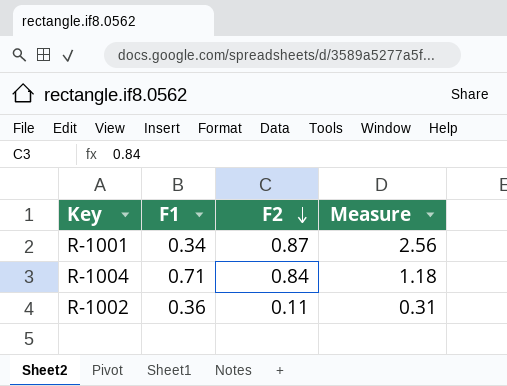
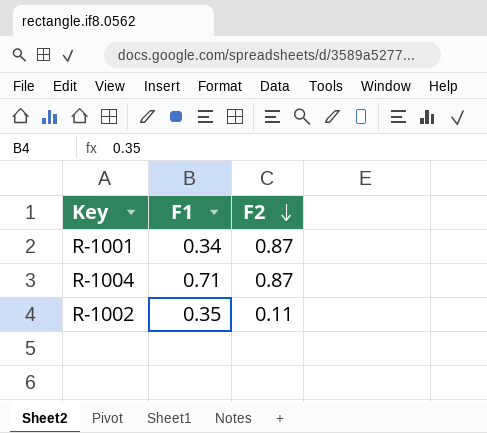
column Measure | formula: [F2] / [F1] -> none
R-1004 | F2: 0.84 -> 0.87
R-1002 | F1: 0.36 -> 0.35

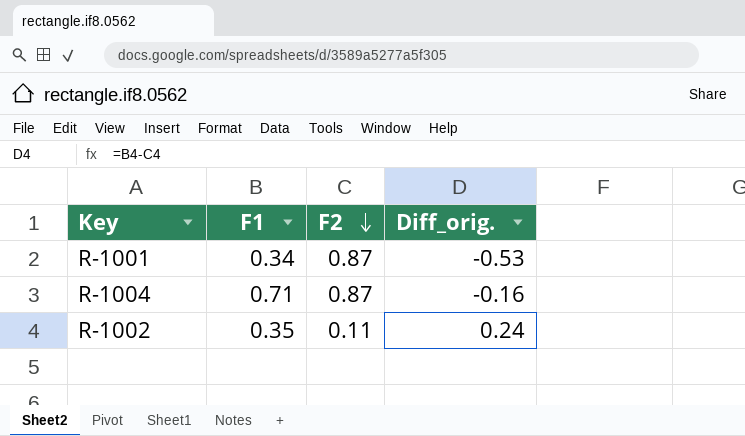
column Diff_orig. | formula: none -> [F1] - [F2]

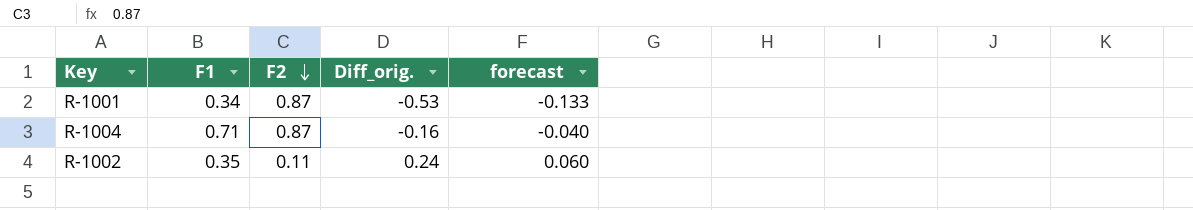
column forecast | formula: none -> [Diff_orig.] * 0.25

